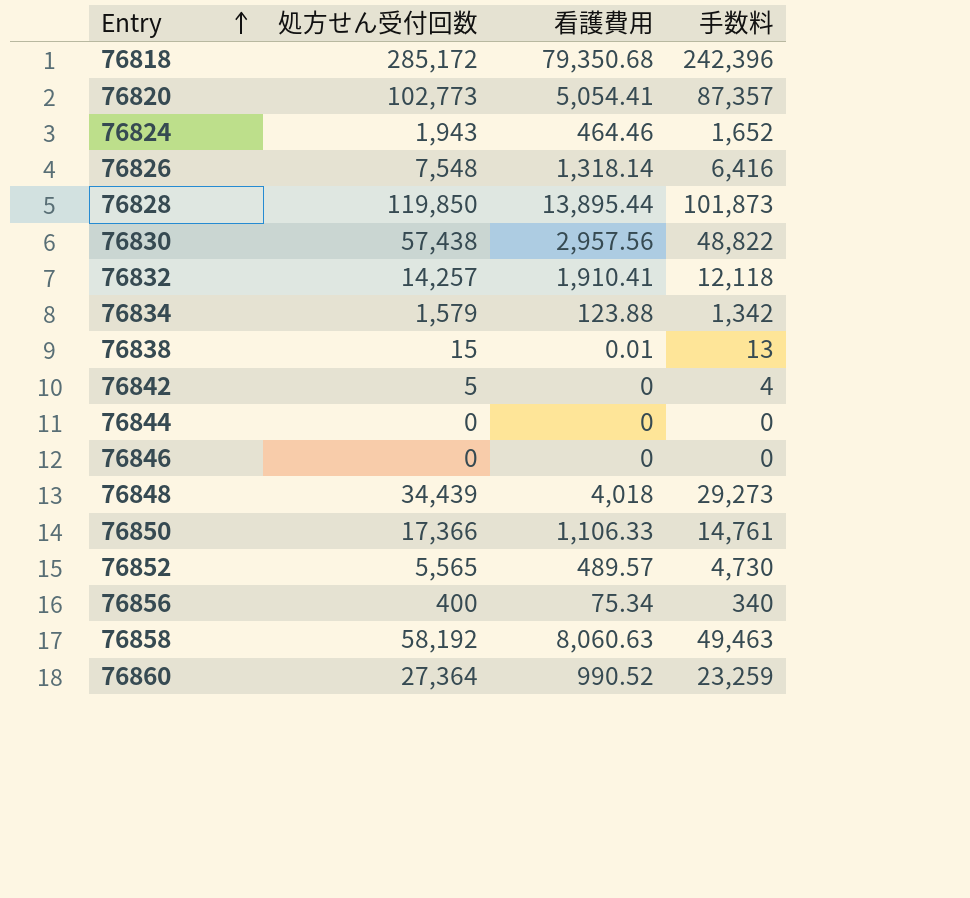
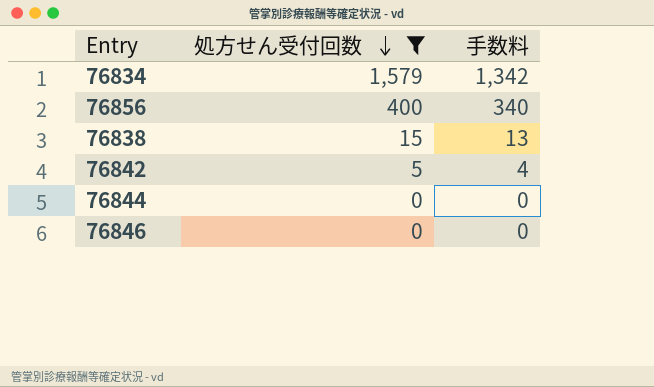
filter: none -> 処方せん受付回数 <= 1,579
row order: Entry ascending -> 処方せん受付回数 descending
column 看護費用 | position: 3 -> none

